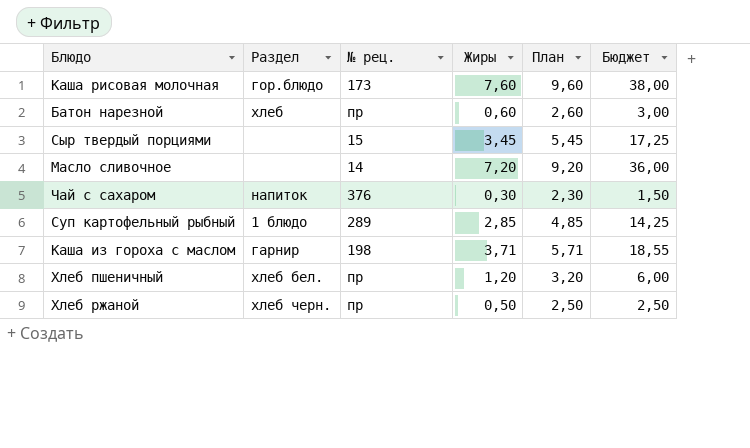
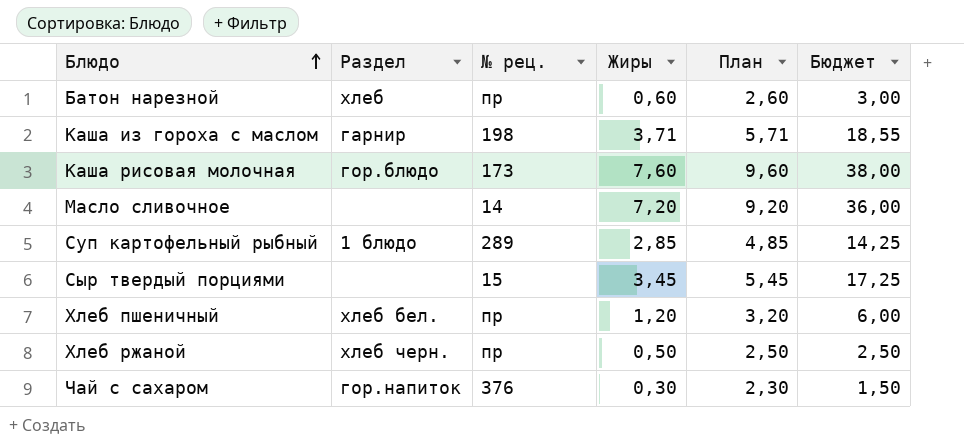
row order: none -> Блюдо ascending
Чай с сахаром | Раздел: напиток -> гор.напиток

